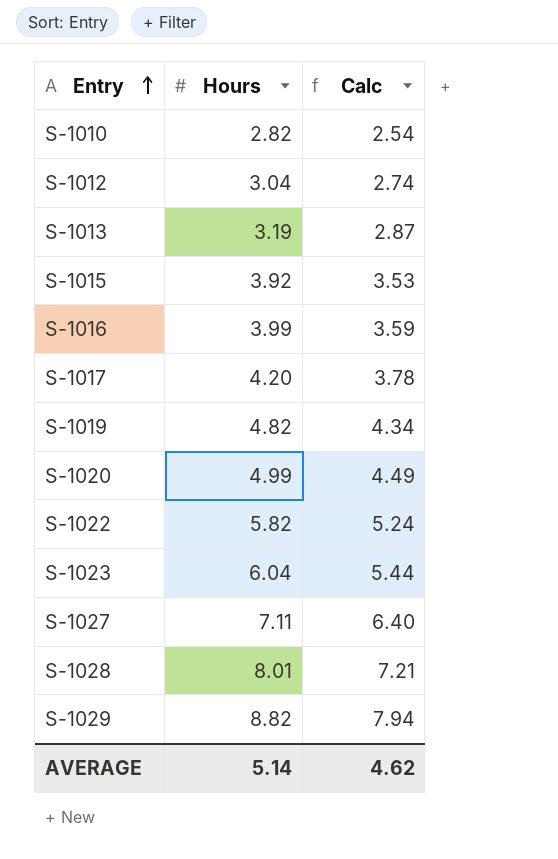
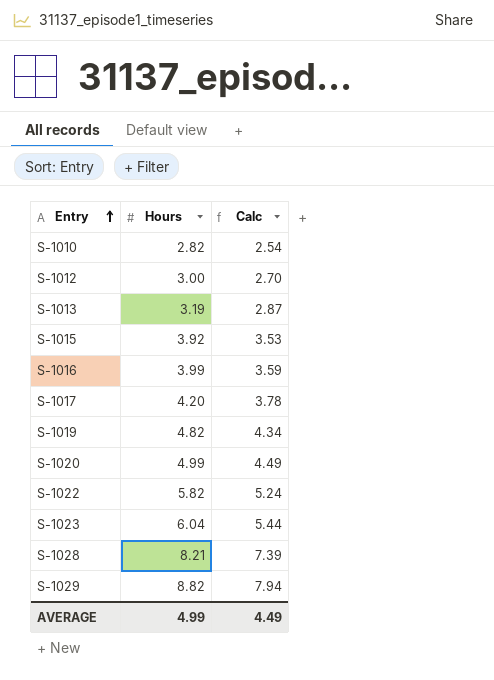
row S-1027: 7.11 | 6.40 -> none
S-1012 | Hours: 3.04 -> 3.00
S-1012 | Calc: 2.74 -> 2.70
S-1028 | Hours: 8.01 -> 8.21
S-1028 | Calc: 7.21 -> 7.39
AVERAGE | Hours: 5.14 -> 4.99
AVERAGE | Calc: 4.62 -> 4.49

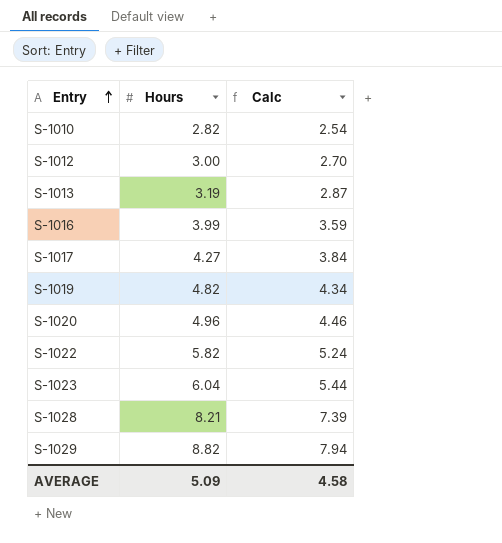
row S-1015: 3.92 | 3.53 -> none
S-1017 | Hours: 4.20 -> 4.27
S-1017 | Calc: 3.78 -> 3.84
S-1020 | Hours: 4.99 -> 4.96
S-1020 | Calc: 4.49 -> 4.46
AVERAGE | Hours: 4.99 -> 5.09
AVERAGE | Calc: 4.49 -> 4.58

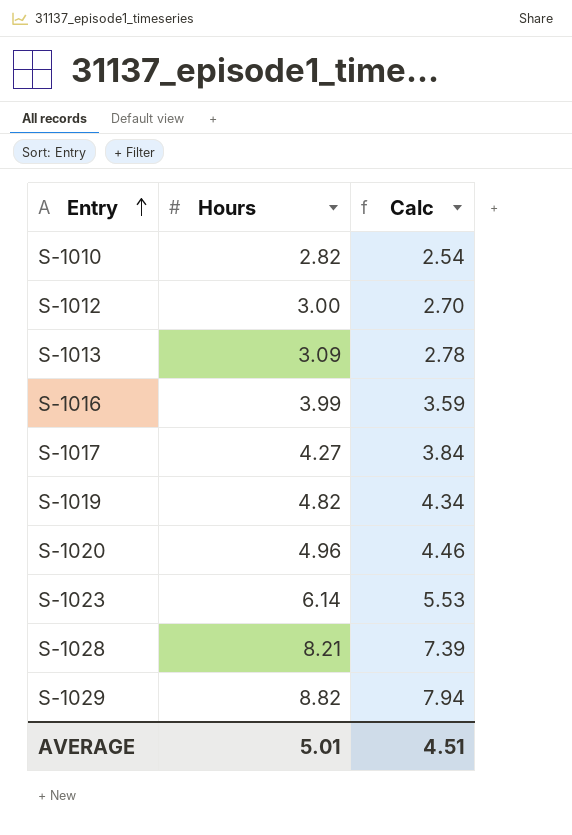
row S-1022: 5.82 | 5.24 -> none
S-1013 | Hours: 3.19 -> 3.09
S-1013 | Calc: 2.87 -> 2.78
S-1023 | Hours: 6.04 -> 6.14
S-1023 | Calc: 5.44 -> 5.53
AVERAGE | Hours: 5.09 -> 5.01
AVERAGE | Calc: 4.58 -> 4.51

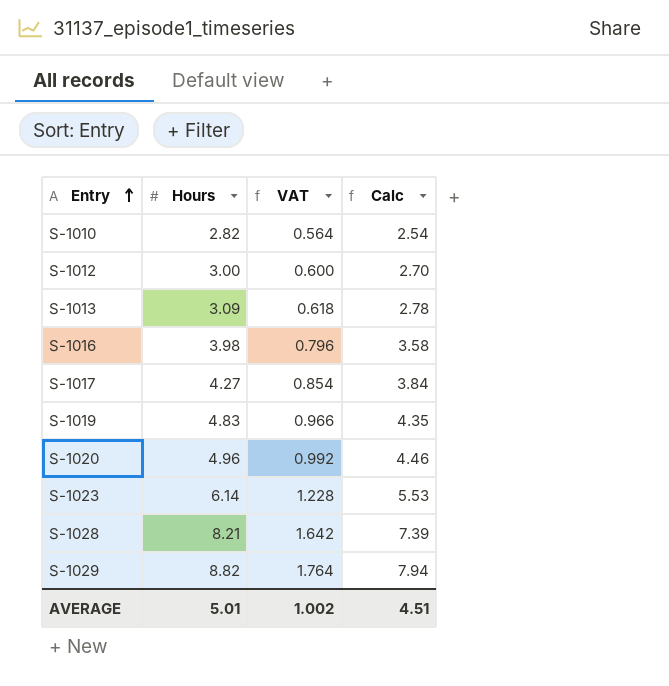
column VAT | formula: none -> [Hours] * 0.2
S-1016 | Hours: 3.99 -> 3.98
S-1016 | Calc: 3.59 -> 3.58
S-1019 | Hours: 4.82 -> 4.83
S-1019 | Calc: 4.34 -> 4.35

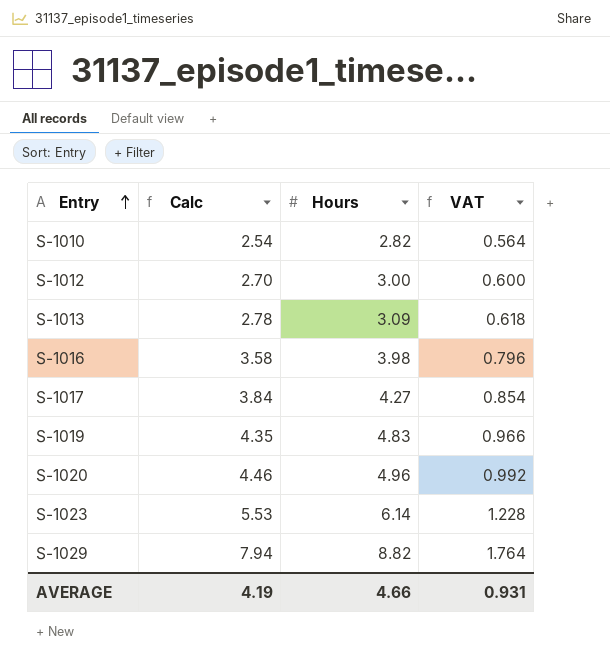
column Calc | position: 4 -> 2
row S-1028: 8.21 | 1.642 | 7.39 -> none
AVERAGE | Calc: 4.51 -> 4.19
AVERAGE | Hours: 5.01 -> 4.66
AVERAGE | VAT: 1.002 -> 0.931

